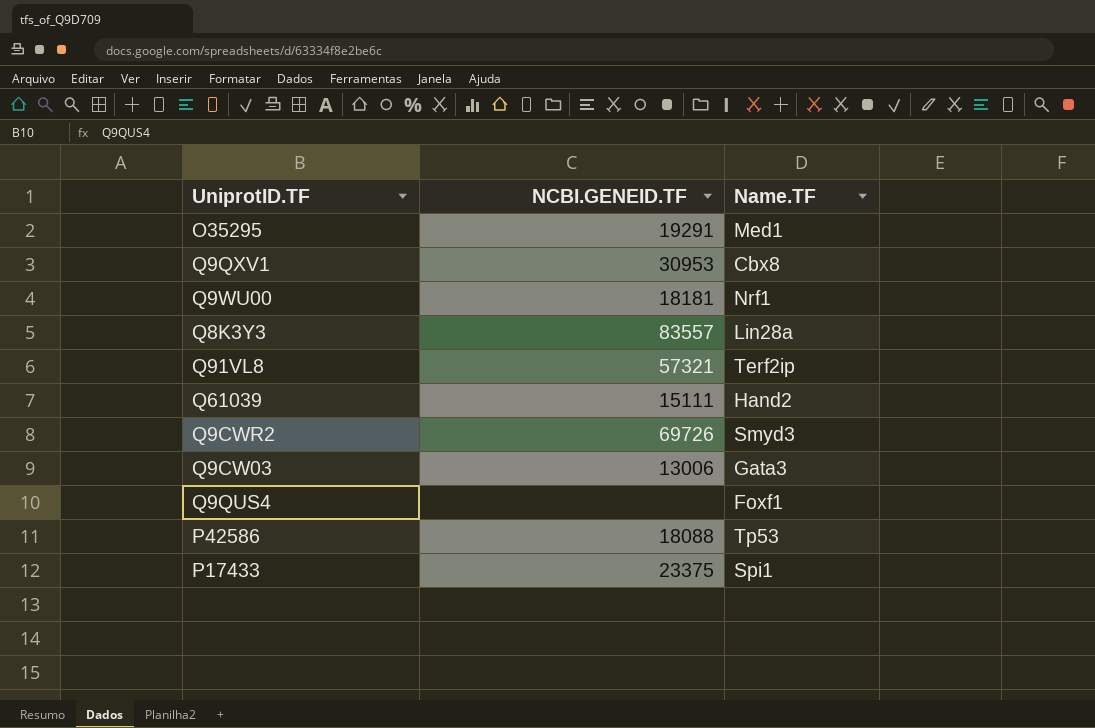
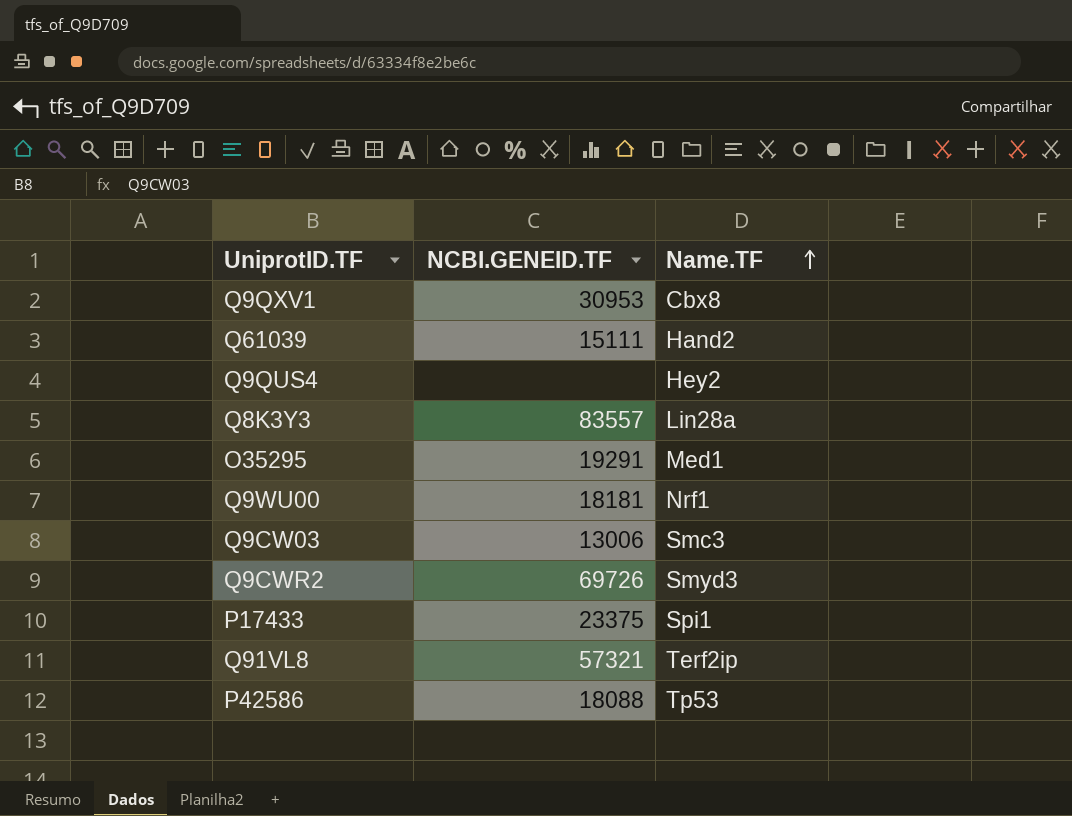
row order: none -> Name.TF ascending
Q9QUS4 | Name.TF: Foxf1 -> Hey2
Q9CW03 | Name.TF: Gata3 -> Smc3

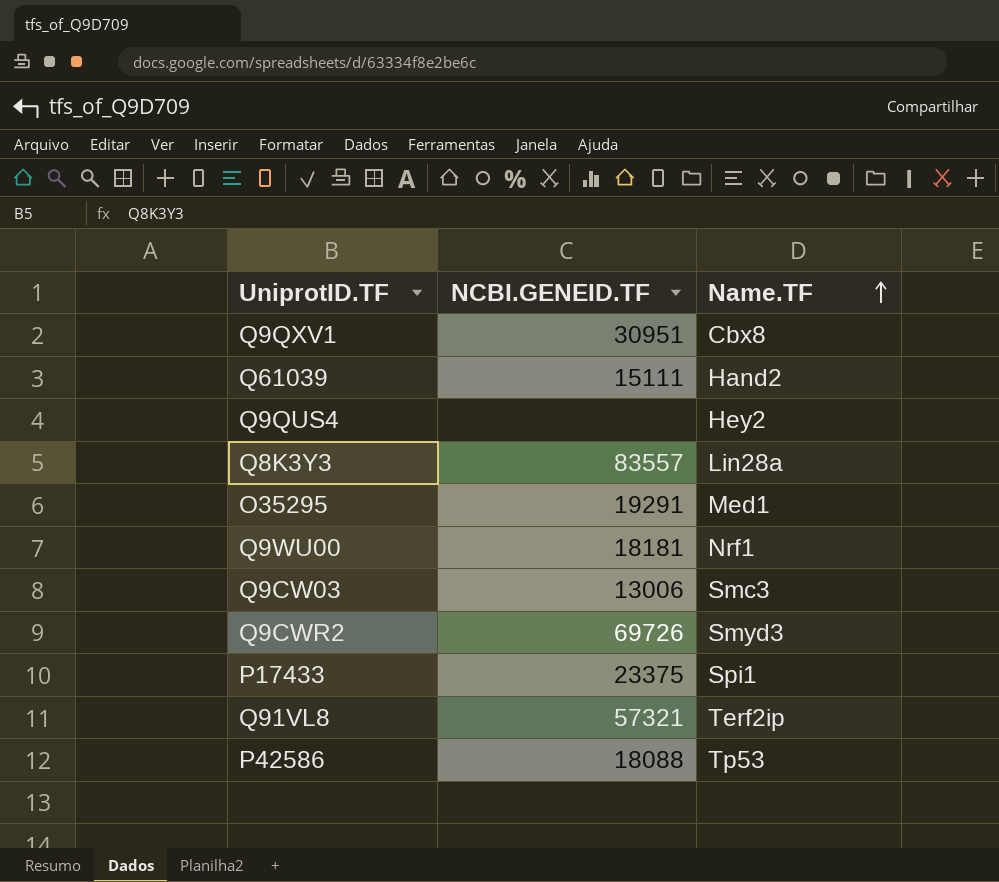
Q9QXV1 | NCBI.GENEID.TF: 30953 -> 30951

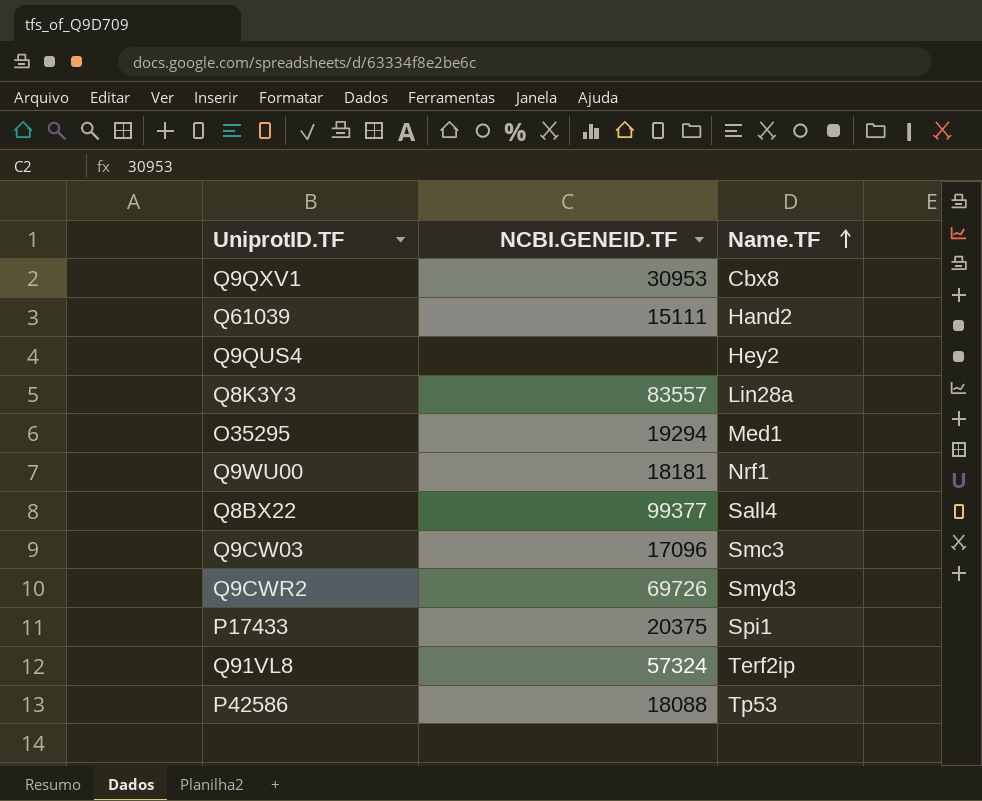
Q9QXV1 | NCBI.GENEID.TF: 30951 -> 30953
O35295 | NCBI.GENEID.TF: 19291 -> 19294
row Q8BX22: none -> 99377 | Sall4
Q9CW03 | NCBI.GENEID.TF: 13006 -> 17096
P17433 | NCBI.GENEID.TF: 23375 -> 20375
Q91VL8 | NCBI.GENEID.TF: 57321 -> 57324

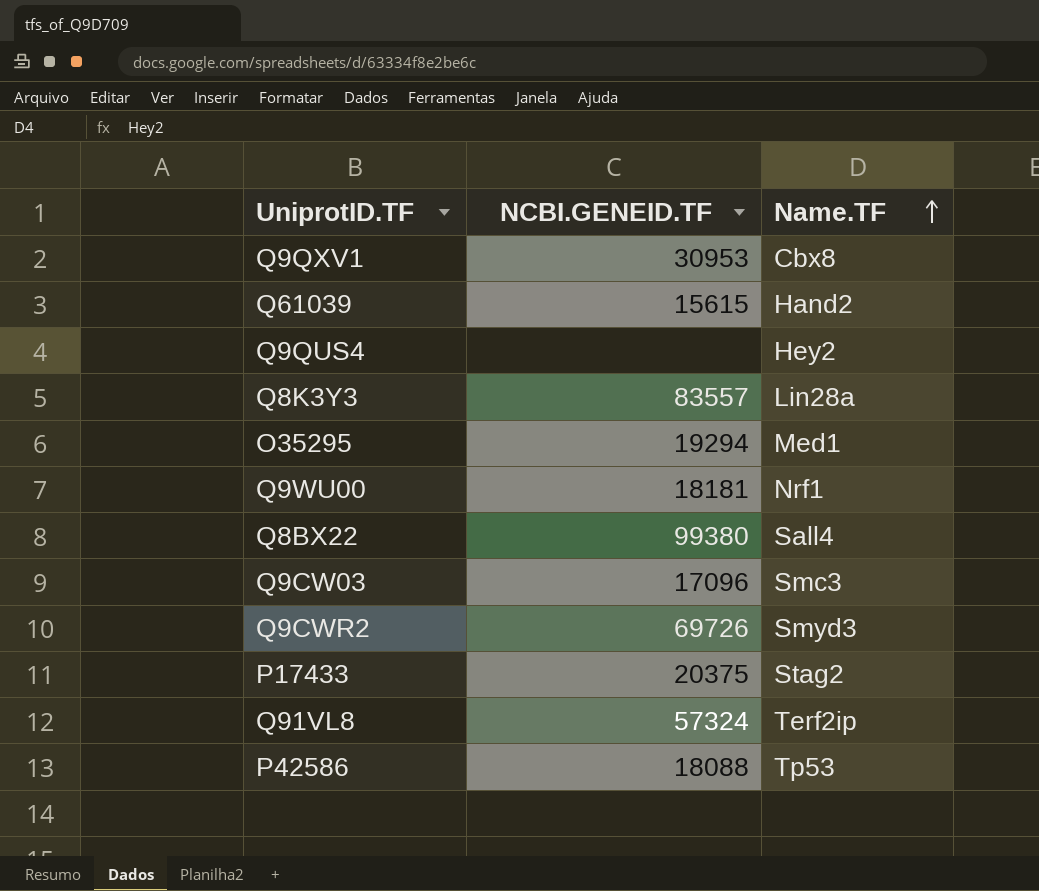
Q61039 | NCBI.GENEID.TF: 15111 -> 15615
Q8BX22 | NCBI.GENEID.TF: 99377 -> 99380
P17433 | Name.TF: Spi1 -> Stag2

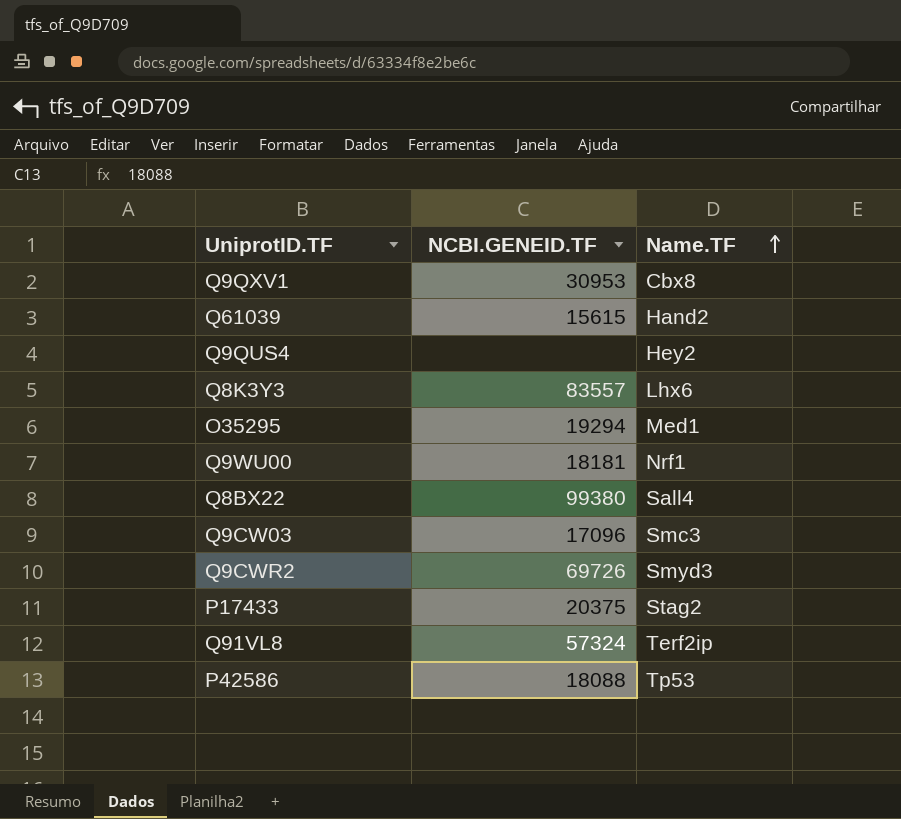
Q8K3Y3 | Name.TF: Lin28a -> Lhx6

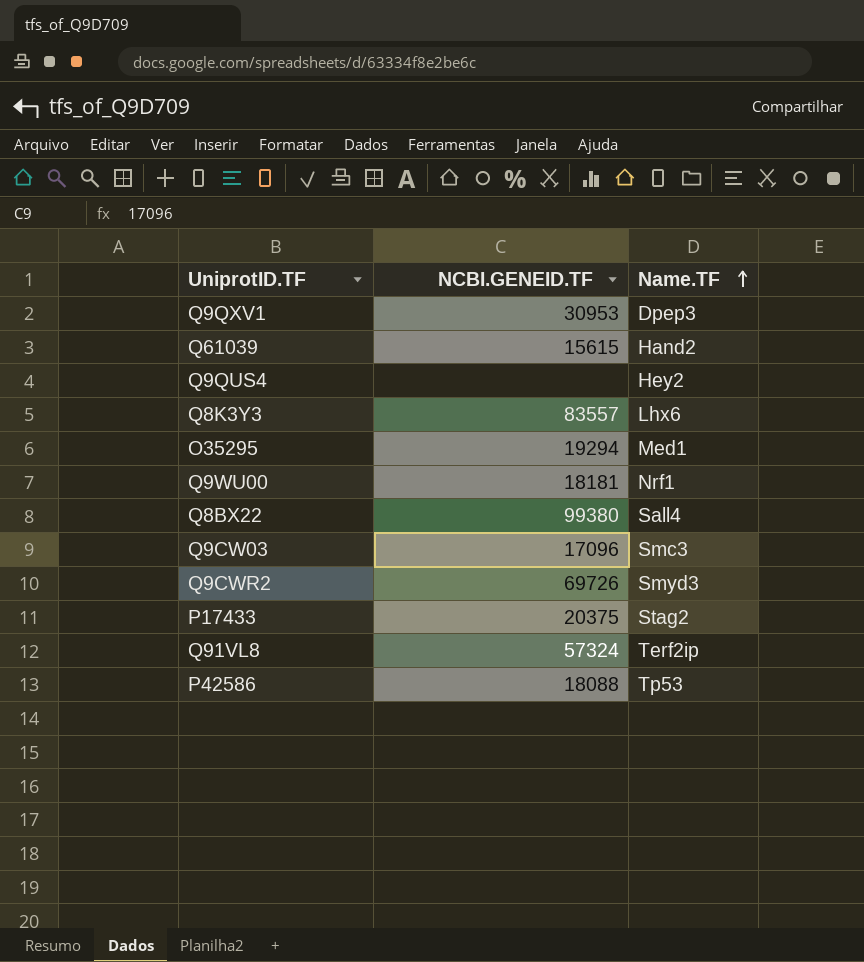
Q9QXV1 | Name.TF: Cbx8 -> Dpep3

